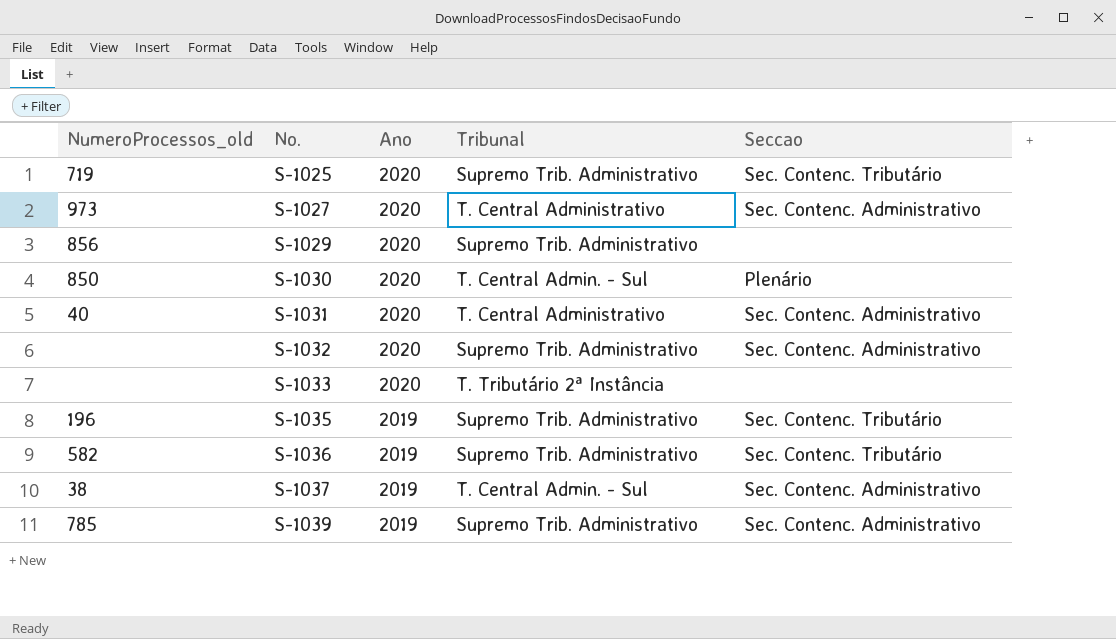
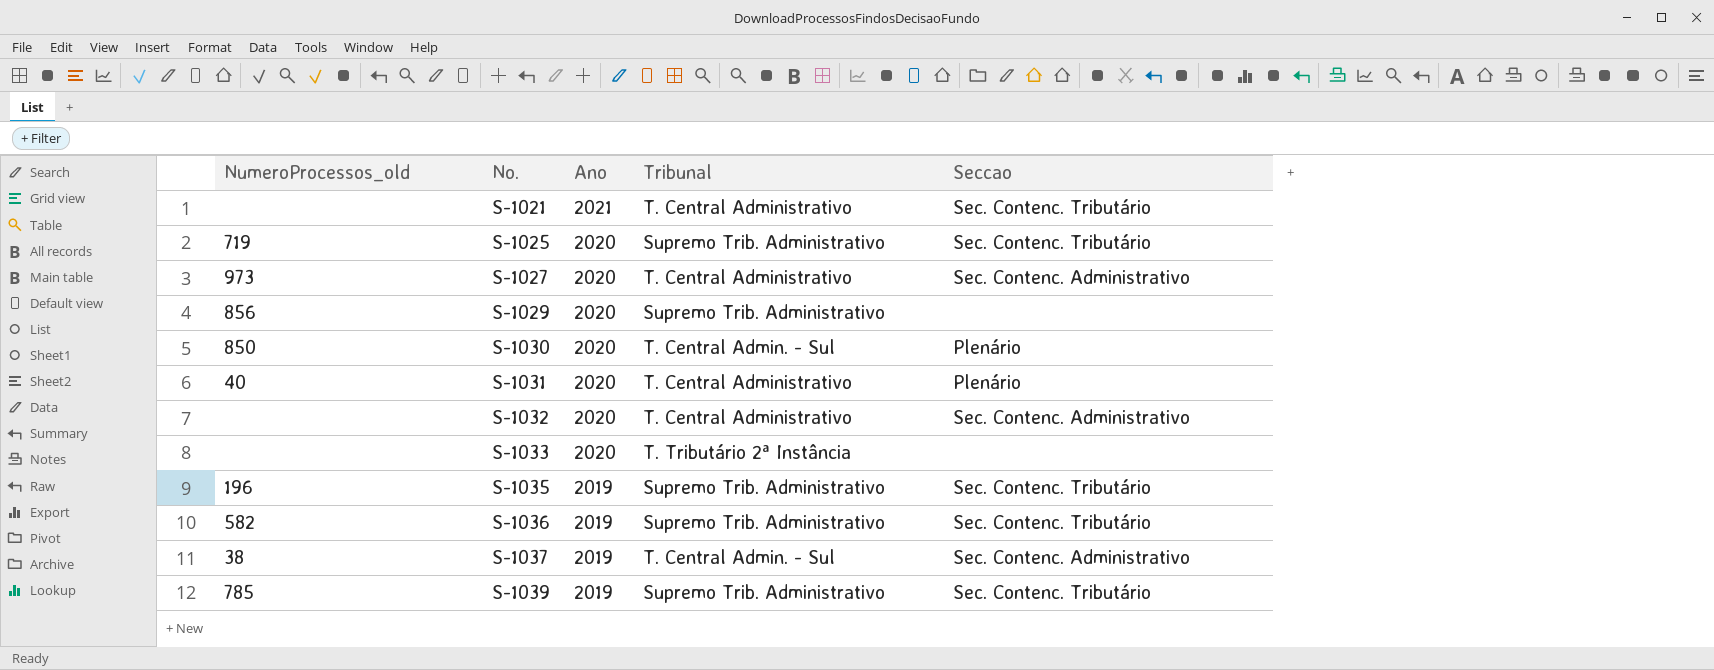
row S-1021: none -> none | 2021 | T. Central Administrativo | Sec. Contenc. Tributário
S-1031 | Seccao: Sec. Contenc. Administrativo -> Plenário
S-1032 | Tribunal: Supremo Trib. Administrativo -> T. Central Administrativo
S-1039 | Seccao: Sec. Contenc. Administrativo -> Sec. Contenc. Tributário

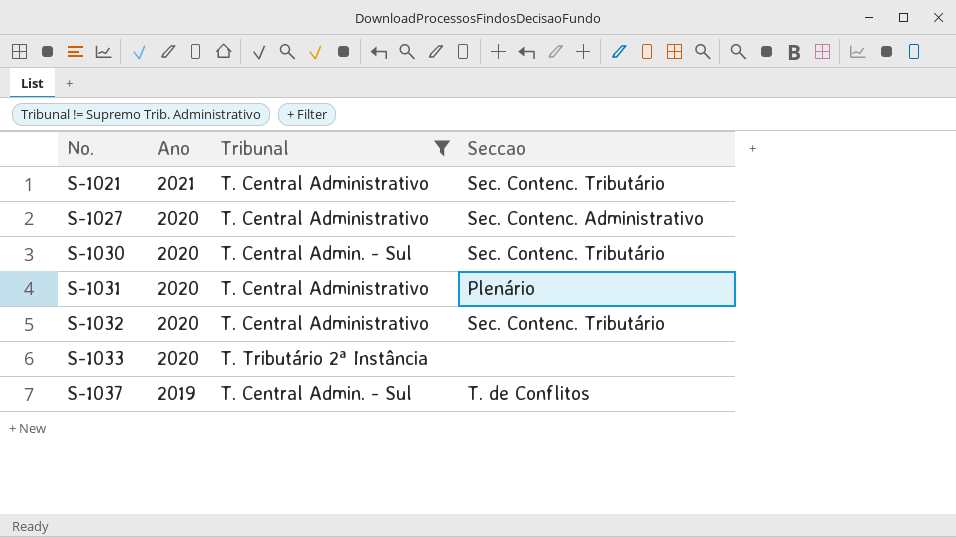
filter: none -> Tribunal != Supremo Trib. Administrativo
column NumeroProcessos_old | position: 1 -> none
S-1030 | Seccao: Plenário -> Sec. Contenc. Tributário
S-1032 | Seccao: Sec. Contenc. Administrativo -> Sec. Contenc. Tributário
S-1037 | Seccao: Sec. Contenc. Administrativo -> T. de Conflitos

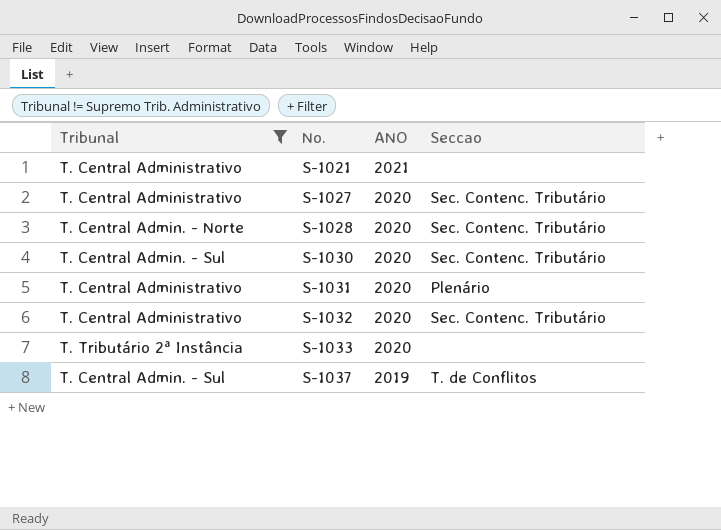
column Tribunal | position: 3 -> 1
column name: Ano -> ANO
S-1021 | Seccao: Sec. Contenc. Tributário -> none
S-1027 | Seccao: Sec. Contenc. Administrativo -> Sec. Contenc. Tributário
row S-1028: none -> T. Central Admin. - Norte | 2020 | Sec. Contenc. Tributário

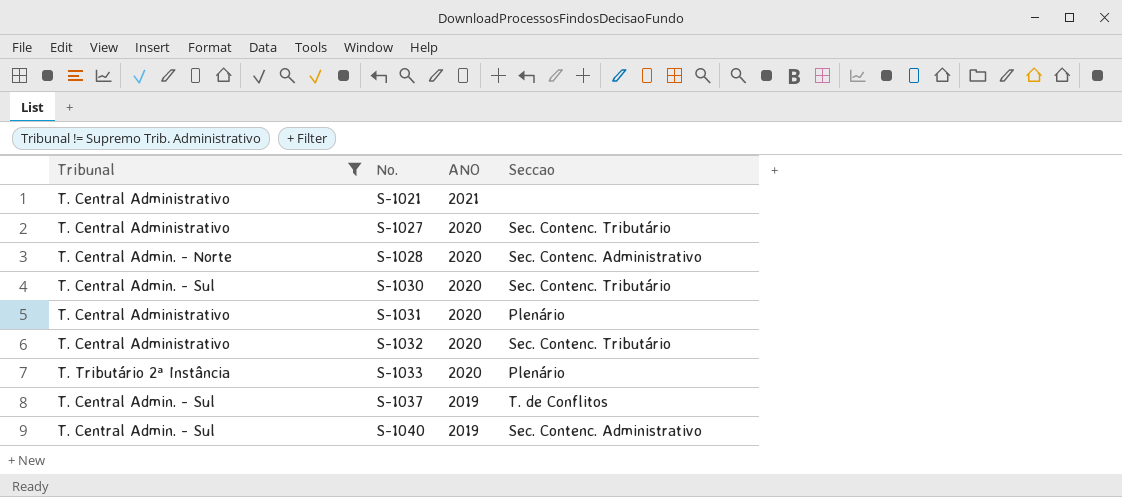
S-1028 | Seccao: Sec. Contenc. Tributário -> Sec. Contenc. Administrativo
S-1033 | Seccao: none -> Plenário
row S-1040: none -> T. Central Admin. - Sul | 2019 | Sec. Contenc. Administrativo

